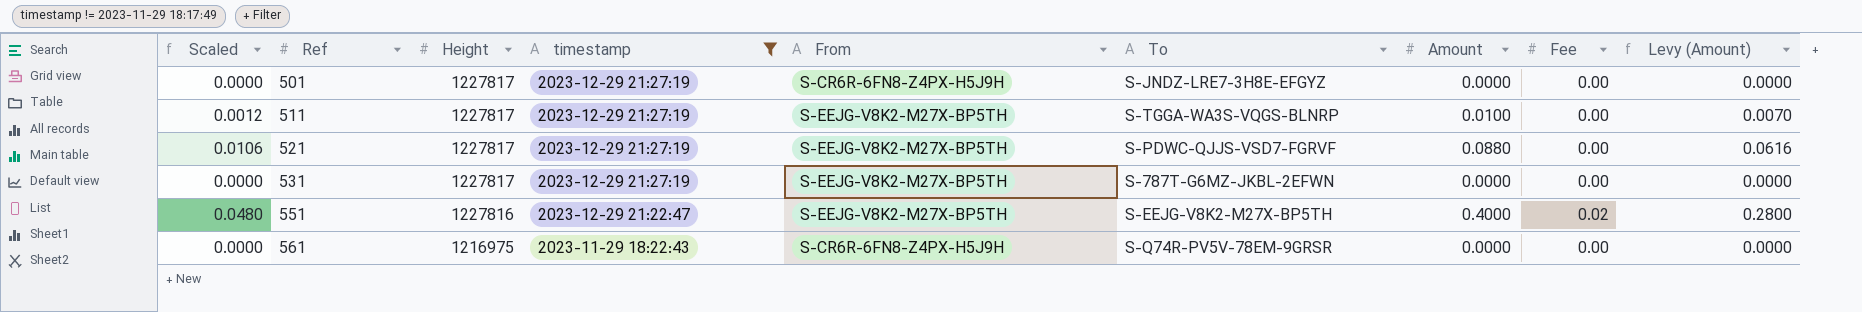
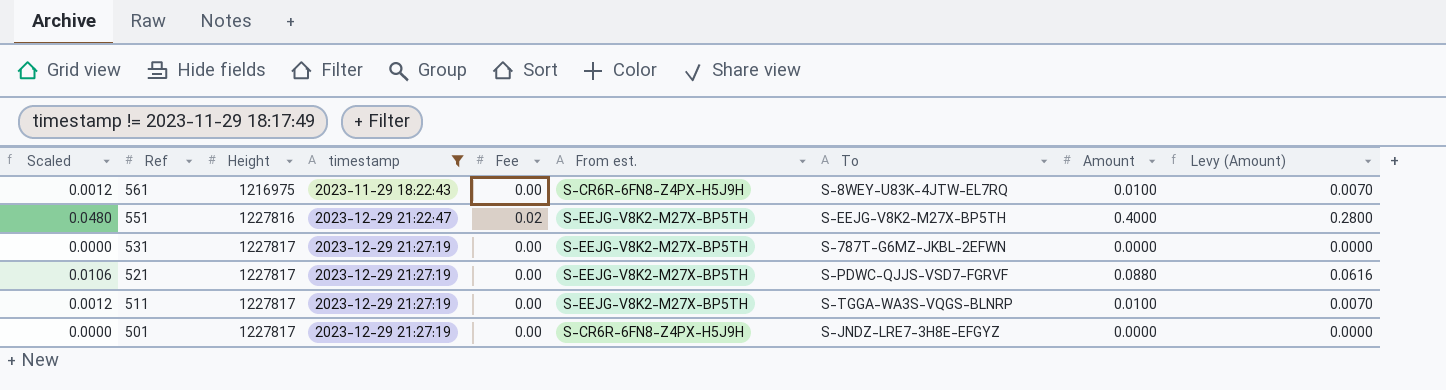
row order: Ref ascending -> Ref descending
column Fee | position: 8 -> 5
column name: From -> From est.
561 | Scaled: 0.0000 -> 0.0012
561 | To: S-Q74R-PV5V-78EM-9GRSR -> S-8WEY-U83K-4JTW-EL7RQ
561 | Amount: 0.0000 -> 0.0100
561 | Levy (Amount): 0.0000 -> 0.0070

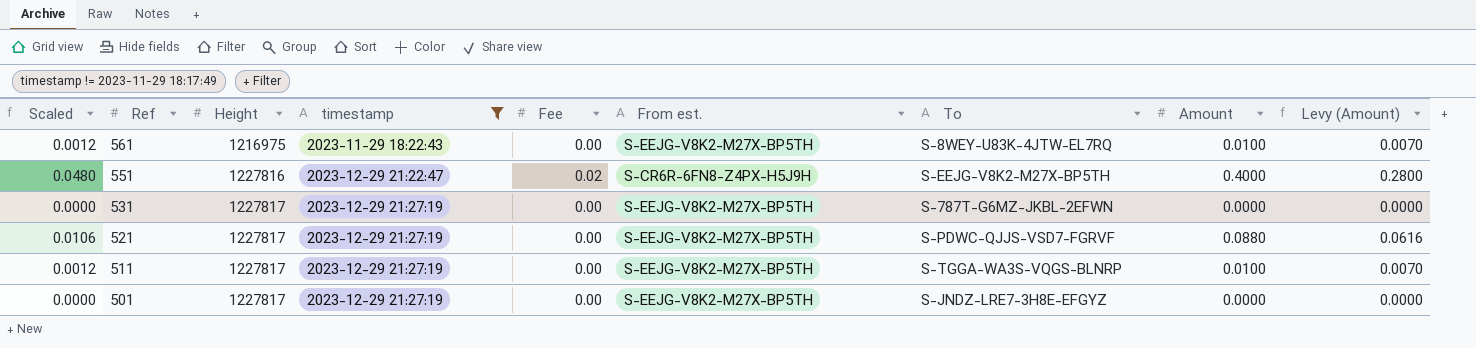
561 | From est.: S-CR6R-6FN8-Z4PX-H5J9H -> S-EEJG-V8K2-M27X-BP5TH
551 | From est.: S-EEJG-V8K2-M27X-BP5TH -> S-CR6R-6FN8-Z4PX-H5J9H
501 | From est.: S-CR6R-6FN8-Z4PX-H5J9H -> S-EEJG-V8K2-M27X-BP5TH

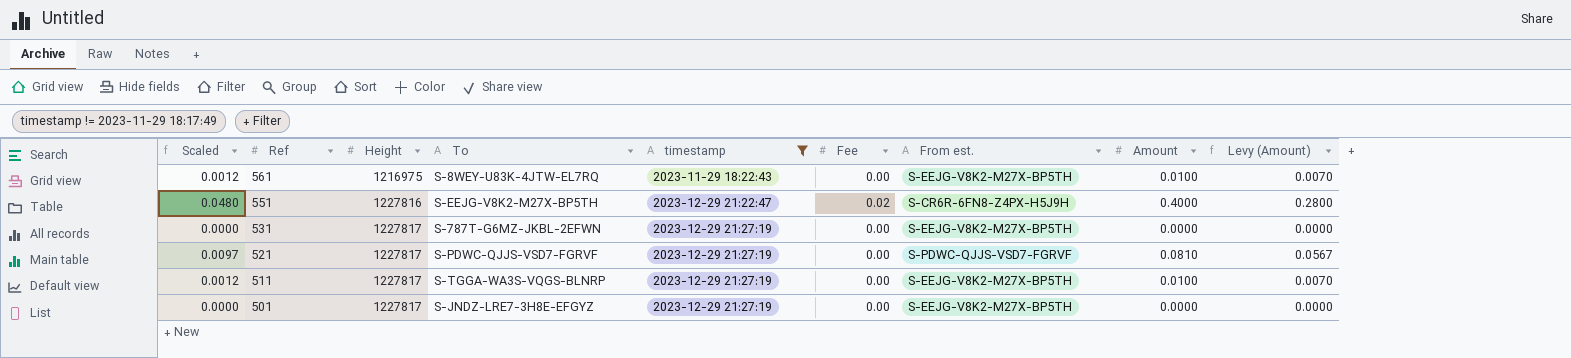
column To | position: 7 -> 4
521 | Scaled: 0.0106 -> 0.0097
521 | From est.: S-EEJG-V8K2-M27X-BP5TH -> S-PDWC-QJJS-VSD7-FGRVF
521 | Amount: 0.0880 -> 0.0810
521 | Levy (Amount): 0.0616 -> 0.0567

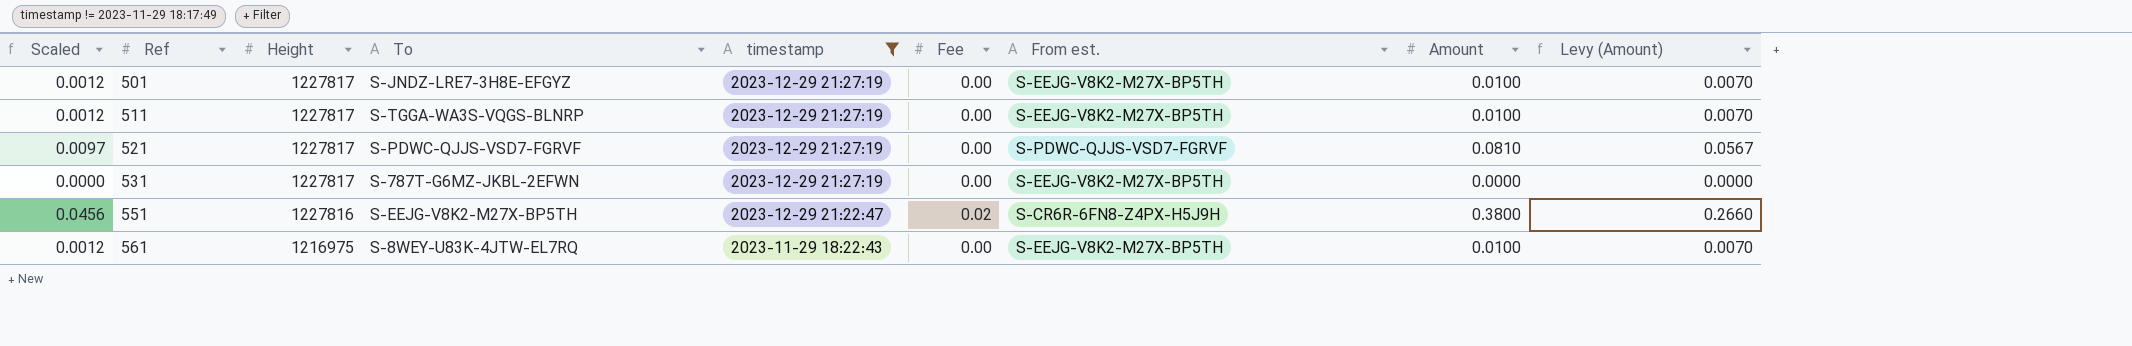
row order: Ref descending -> Ref ascending
501 | Scaled: 0.0000 -> 0.0012
501 | Amount: 0.0000 -> 0.0100
501 | Levy (Amount): 0.0000 -> 0.0070
551 | Scaled: 0.0480 -> 0.0456
551 | Amount: 0.4000 -> 0.3800
551 | Levy (Amount): 0.2800 -> 0.2660

